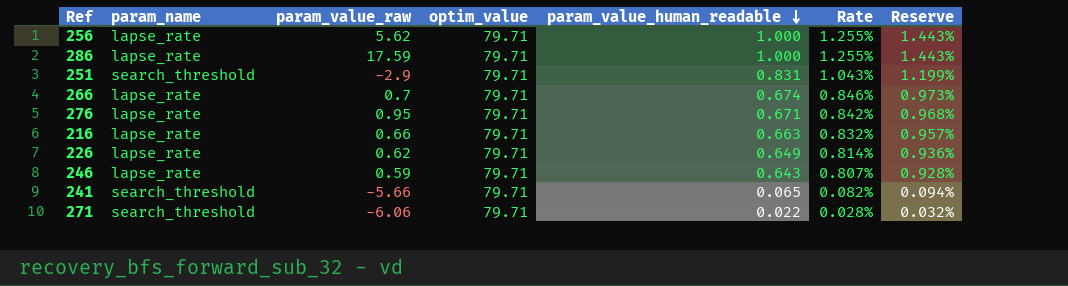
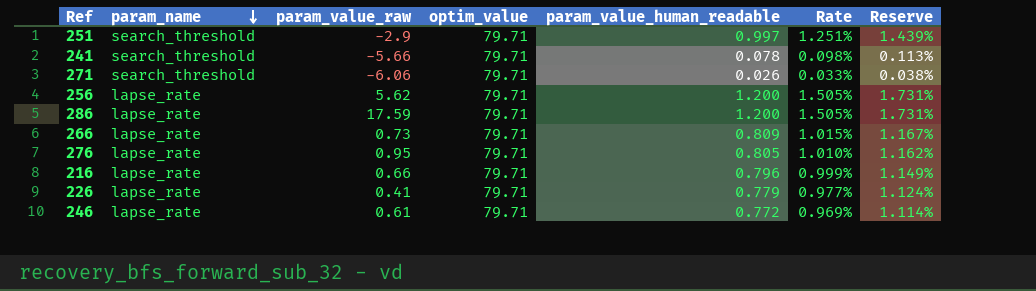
row order: param_value_human_readable descending -> param_name descending
251 | param_value_human_readable: 0.831 -> 0.997
251 | Rate: 1.043% -> 1.251%
251 | Reserve: 1.199% -> 1.439%
241 | param_value_human_readable: 0.065 -> 0.078
241 | Rate: 0.082% -> 0.098%
241 | Reserve: 0.094% -> 0.113%
271 | param_value_human_readable: 0.022 -> 0.026
271 | Rate: 0.028% -> 0.033%
271 | Reserve: 0.032% -> 0.038%
256 | param_value_human_readable: 1.000 -> 1.200
256 | Rate: 1.255% -> 1.505%
256 | Reserve: 1.443% -> 1.731%
286 | param_value_human_readable: 1.000 -> 1.200
286 | Rate: 1.255% -> 1.505%
286 | Reserve: 1.443% -> 1.731%
266 | param_value_raw: 0.7 -> 0.73
266 | param_value_human_readable: 0.674 -> 0.809
266 | Rate: 0.846% -> 1.015%
266 | Reserve: 0.973% -> 1.167%
276 | param_value_human_readable: 0.671 -> 0.805
276 | Rate: 0.842% -> 1.010%
276 | Reserve: 0.968% -> 1.162%
216 | param_value_human_readable: 0.663 -> 0.796
216 | Rate: 0.832% -> 0.999%
216 | Reserve: 0.957% -> 1.149%
226 | param_value_raw: 0.62 -> 0.41
226 | param_value_human_readable: 0.649 -> 0.779
226 | Rate: 0.814% -> 0.977%
226 | Reserve: 0.936% -> 1.124%
246 | param_value_raw: 0.59 -> 0.61
246 | param_value_human_readable: 0.643 -> 0.772
246 | Rate: 0.807% -> 0.969%
246 | Reserve: 0.928% -> 1.114%

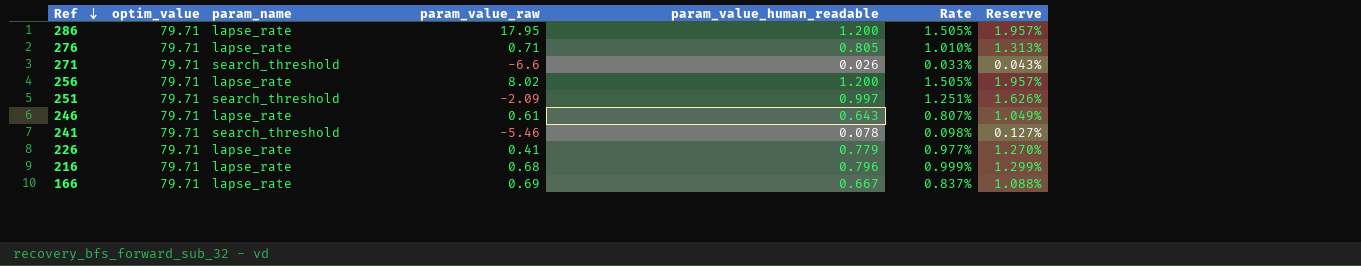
row order: param_name descending -> Ref descending
column optim_value | position: 4 -> 2
column Reserve | formula: [Rate] * 1.15 -> [Rate] * 1.3
row 266: lapse_rate | 0.73 | 79.71 | 0.809 | 1.015% | 1.167% -> none
286 | param_value_raw: 17.59 -> 17.95
276 | param_value_raw: 0.95 -> 0.71
271 | param_value_raw: -6.06 -> -6.6
256 | param_value_raw: 5.62 -> 8.02
251 | param_value_raw: -2.9 -> -2.09
246 | param_value_human_readable: 0.772 -> 0.643
246 | Rate: 0.969% -> 0.807%
241 | param_value_raw: -5.66 -> -5.46
216 | param_value_raw: 0.66 -> 0.68
row 166: none -> 79.71 | lapse_rate | 0.69 | 0.667 | 0.837% | 1.088%

